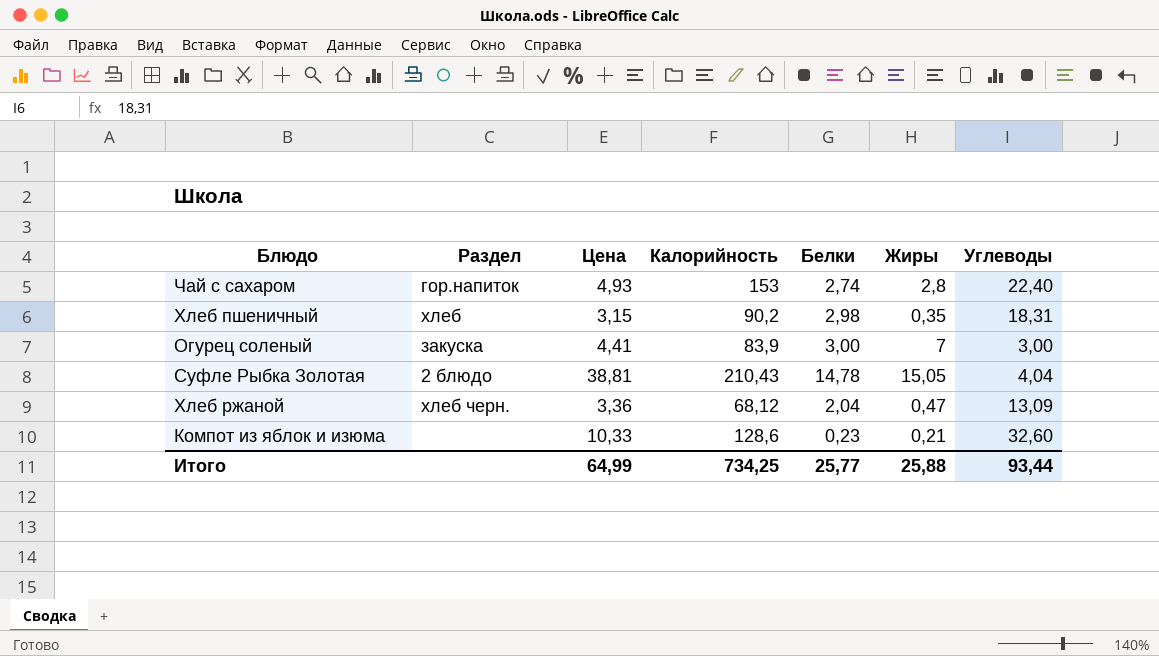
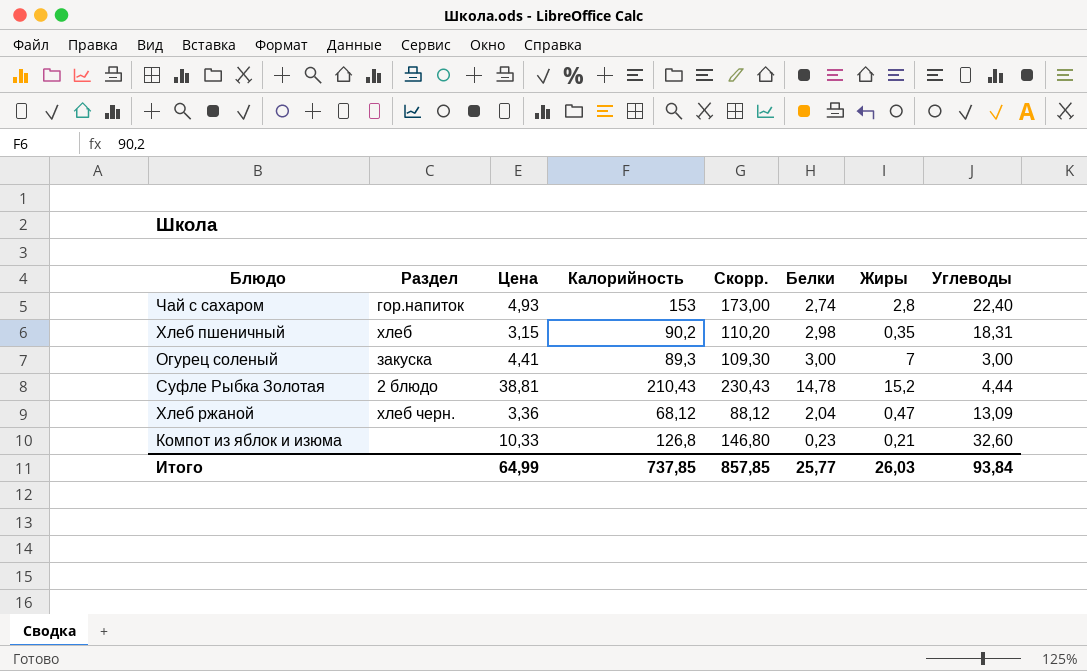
column Скорр. | formula: none -> [Калорийность] + 20
Огурец соленый | Калорийность: 83,9 -> 89,3
Суфле Рыбка Золотая | Жиры: 15,05 -> 15,2
Суфле Рыбка Золотая | Углеводы: 4,04 -> 4,44
Компот из яблок и изюма | Калорийность: 128,6 -> 126,8
Итого | Калорийность: 734,25 -> 737,85
Итого | Жиры: 25,88 -> 26,03
Итого | Углеводы: 93,44 -> 93,84

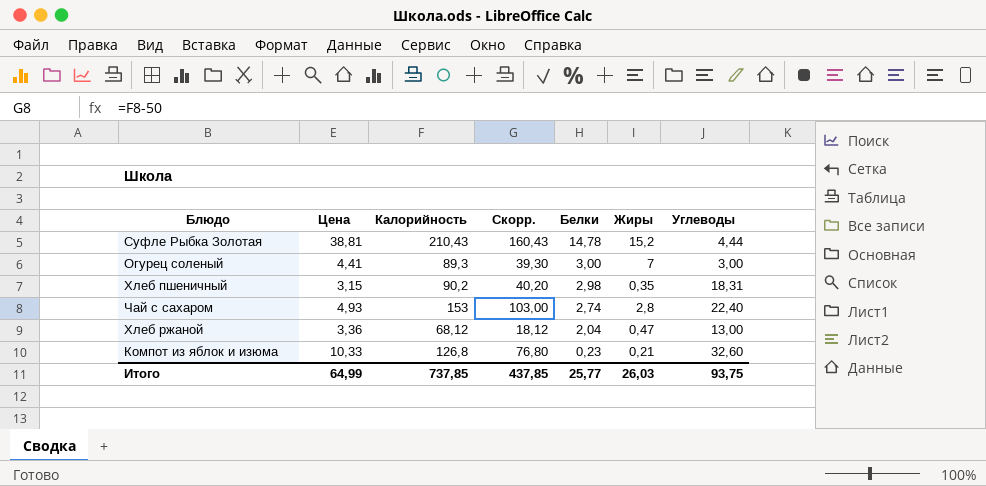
row order: none -> Белки descending
column Раздел | position: 2 -> none
column Скорр. | formula: [Калорийность] + 20 -> [Калорийность] - 50
Хлеб ржаной | Углеводы: 13,09 -> 13,00
Итого | Скорр.: 857,85 -> 437,85
Итого | Углеводы: 93,84 -> 93,75

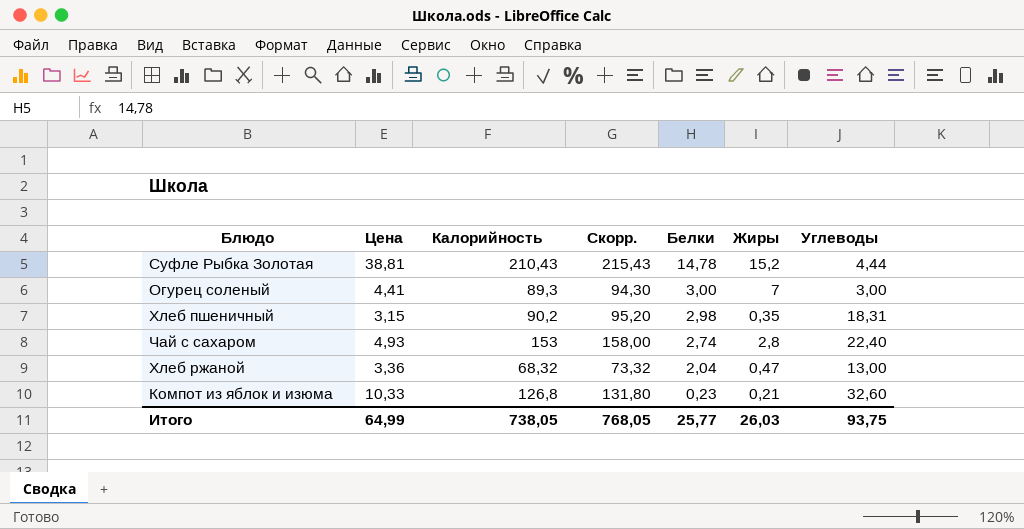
column Скорр. | formula: [Калорийность] - 50 -> [Калорийность] + 5
Хлеб ржаной | Калорийность: 68,12 -> 68,32
Итого | Калорийность: 737,85 -> 738,05
Итого | Скорр.: 437,85 -> 768,05

